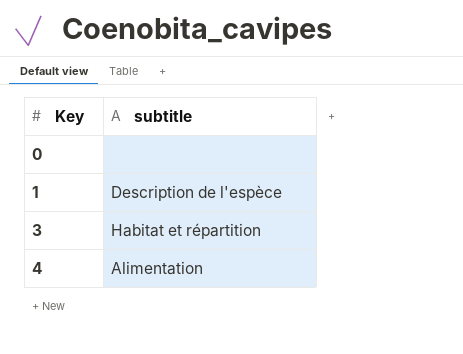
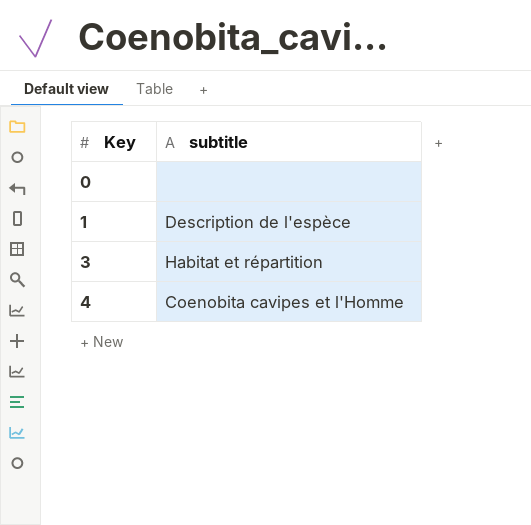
4 | subtitle: Alimentation -> Coenobita cavipes et l'Homme

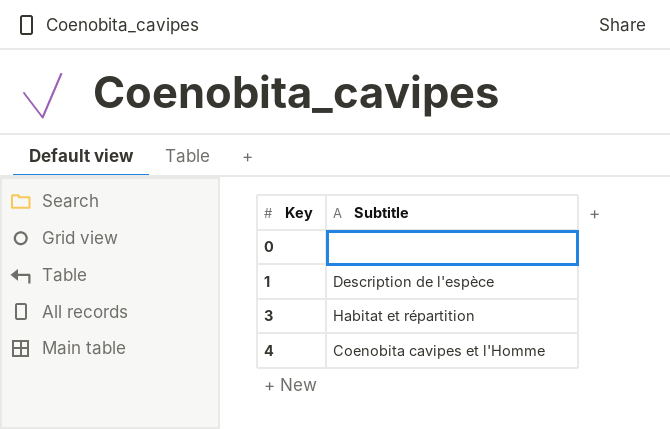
column name: subtitle -> Subtitle

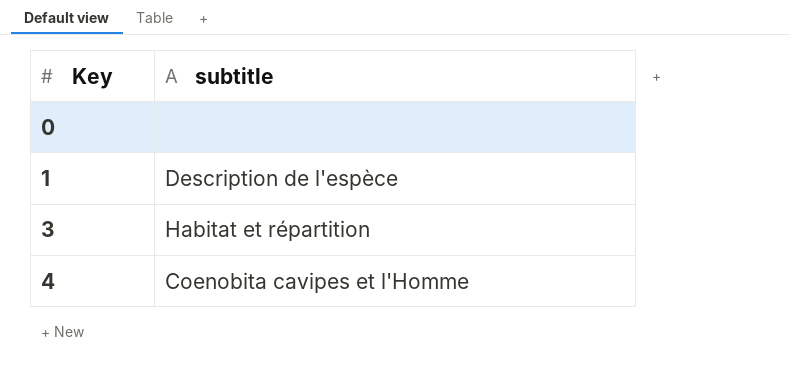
column name: Subtitle -> subtitle

